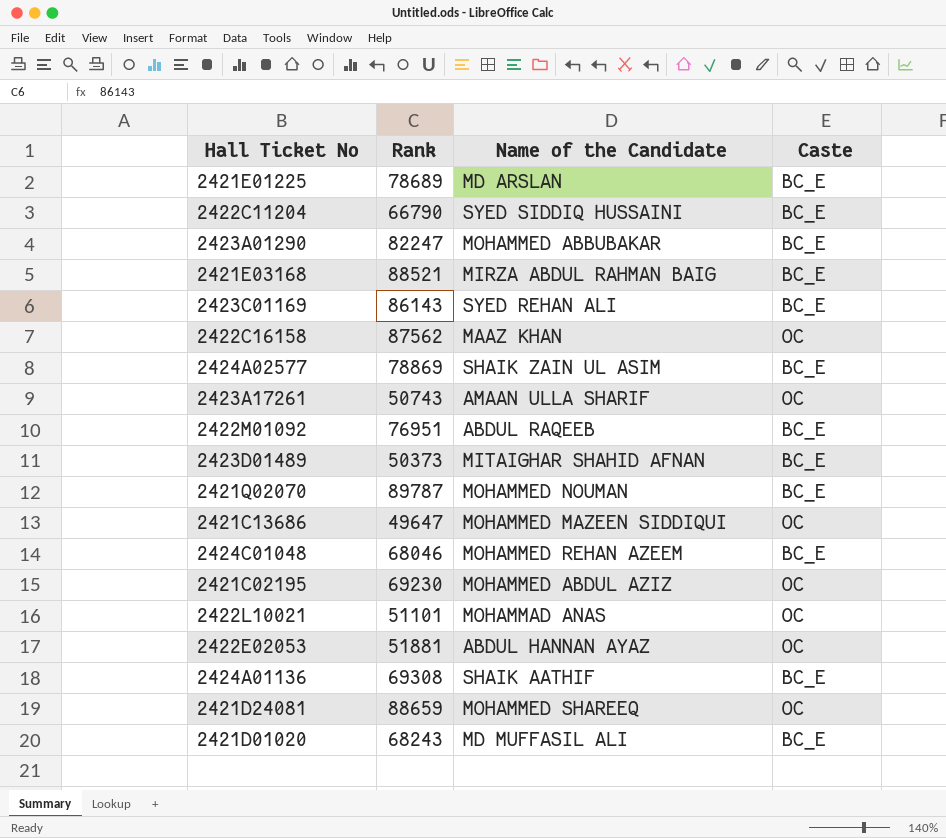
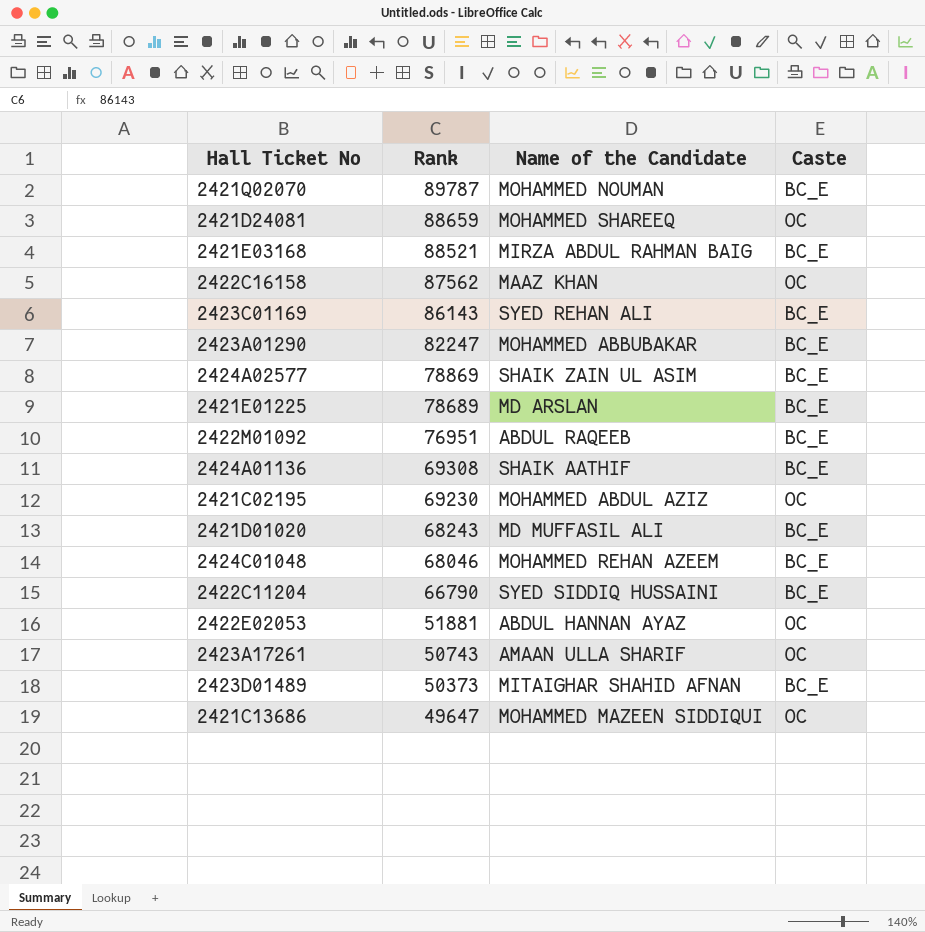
row order: none -> Rank descending
row 2422L10021: 51101 | MOHAMMAD ANAS | OC -> none

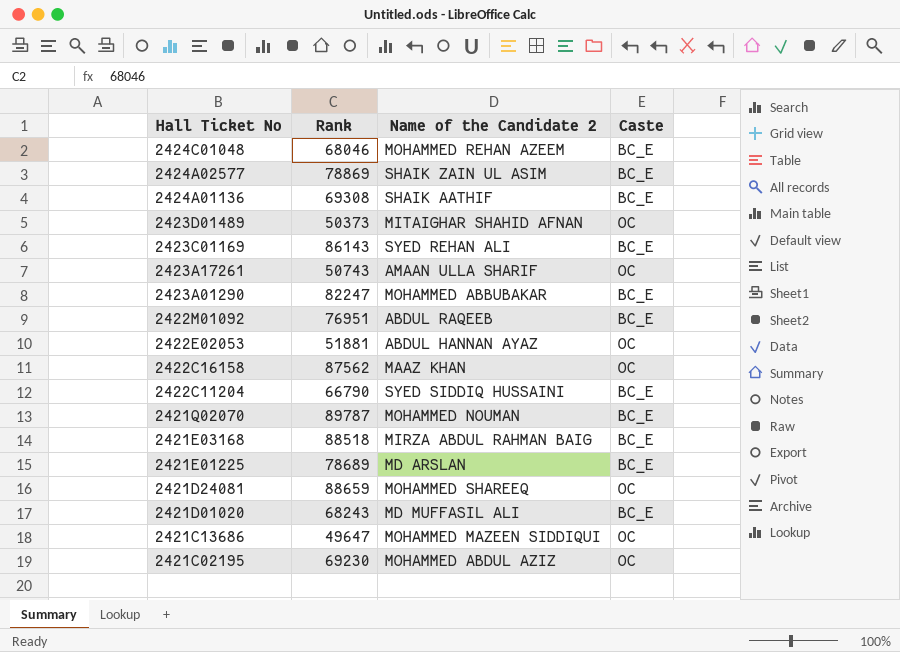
row order: Rank descending -> Hall Ticket No descending
column name: Name of the Candidate -> Name of the Candidate 2
2423D01489 | Caste: BC_E -> OC
2421E03168 | Rank: 88521 -> 88518

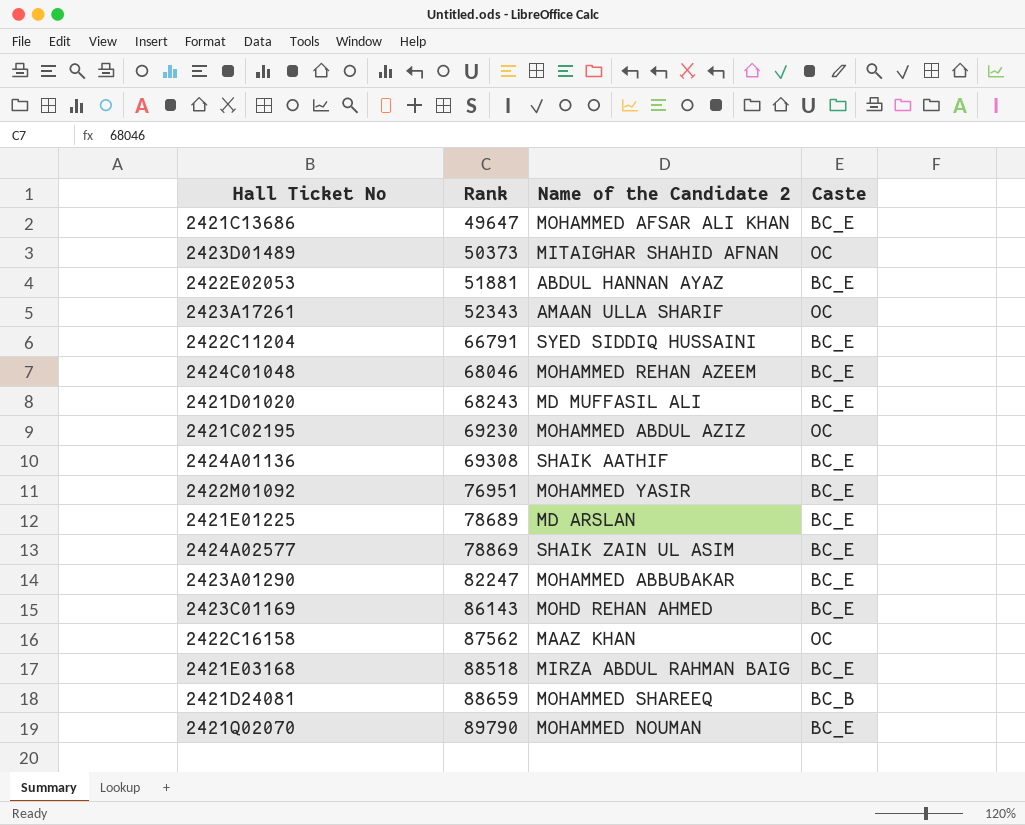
row order: Hall Ticket No descending -> Rank ascending
2421C13686 | Name of the Candidate 2: MOHAMMED MAZEEN SIDDIQUI -> MOHAMMED AFSAR ALI KHAN
2421C13686 | Caste: OC -> BC_E
2422E02053 | Caste: OC -> BC_E
2423A17261 | Rank: 50743 -> 52343
2422C11204 | Rank: 66790 -> 66791
2422M01092 | Name of the Candidate 2: ABDUL RAQEEB -> MOHAMMED YASIR
2423C01169 | Name of the Candidate 2: SYED REHAN ALI -> MOHD REHAN AHMED
2421D24081 | Caste: OC -> BC_B
2421Q02070 | Rank: 89787 -> 89790

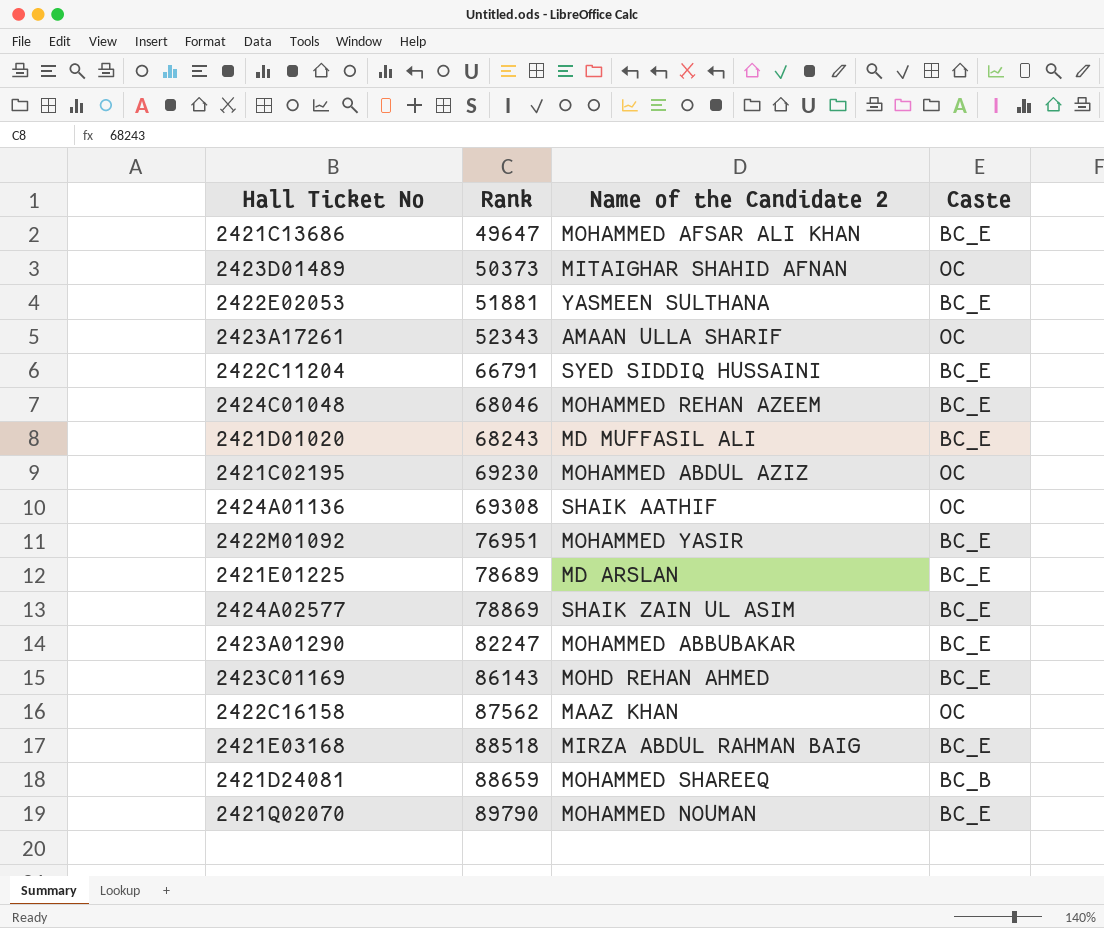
2422E02053 | Name of the Candidate 2: ABDUL HANNAN AYAZ -> YASMEEN SULTHANA
2424A01136 | Caste: BC_E -> OC

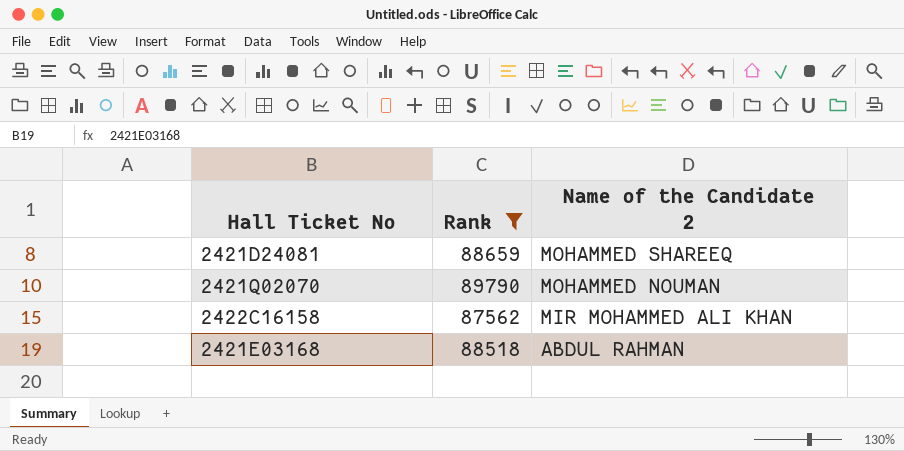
filter: none -> Rank >= 87562
row order: Rank ascending -> Name of the Candidate 2 descending
column Caste | position: 4 -> none
2422C16158 | Name of the Candidate 2: MAAZ KHAN -> MIR MOHAMMED ALI KHAN
2421E03168 | Name of the Candidate 2: MIRZA ABDUL RAHMAN BAIG -> ABDUL RAHMAN

